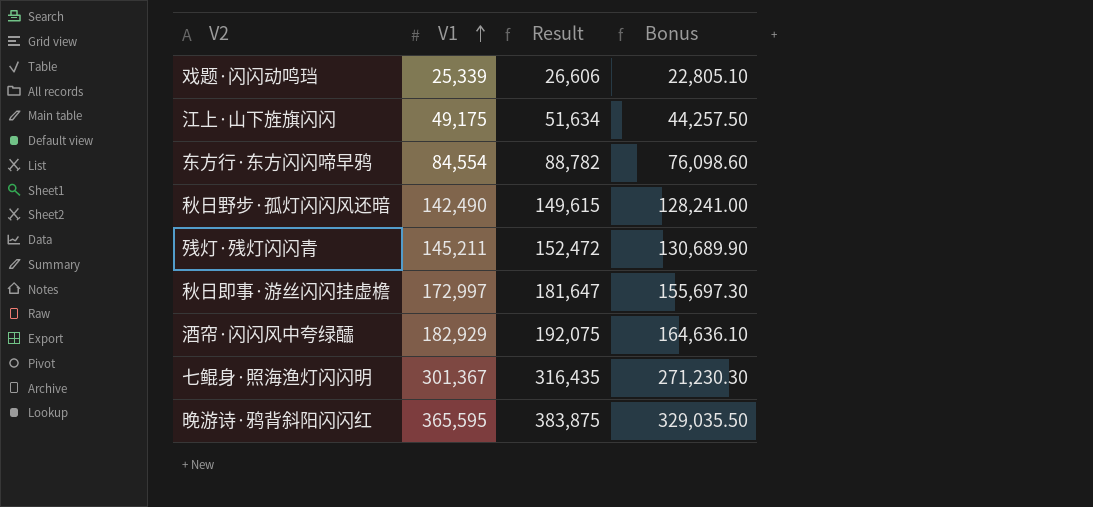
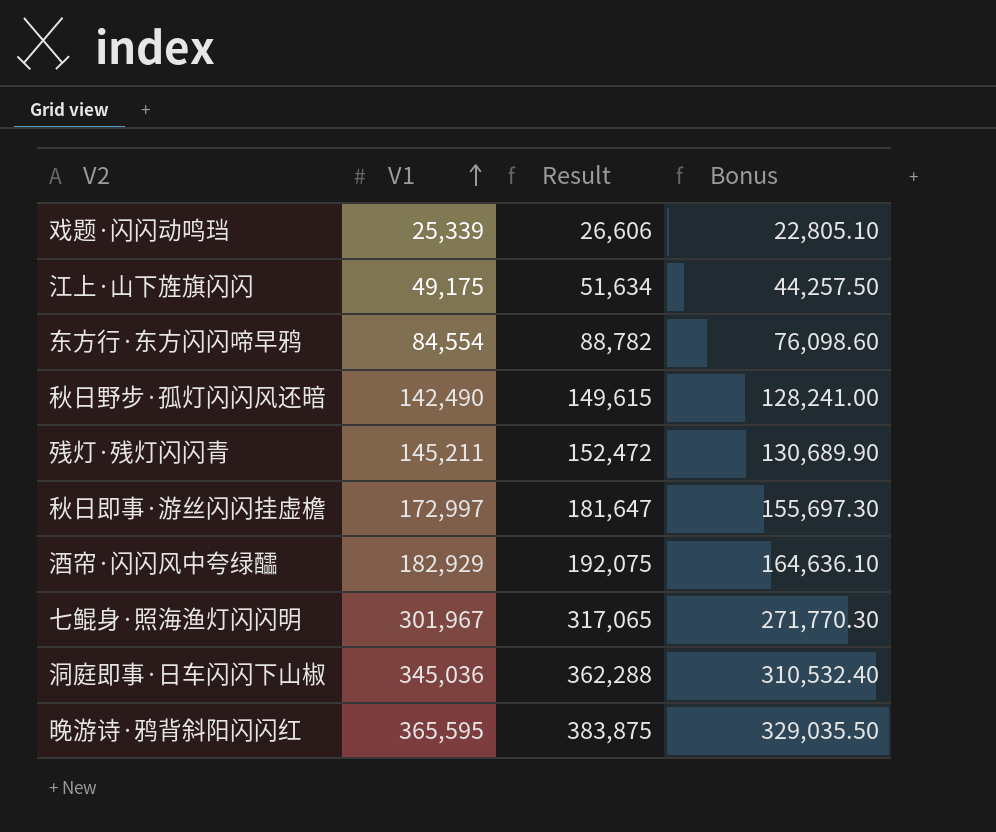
七鲲身·照海渔灯闪闪明 | V1: 301,367 -> 301,967
七鲲身·照海渔灯闪闪明 | Result: 316,435 -> 317,065
七鲲身·照海渔灯闪闪明 | Bonus: 271,230.30 -> 271,770.30
row 洞庭即事·日车闪闪下山椒: none -> 345,036 | 362,288 | 310,532.40

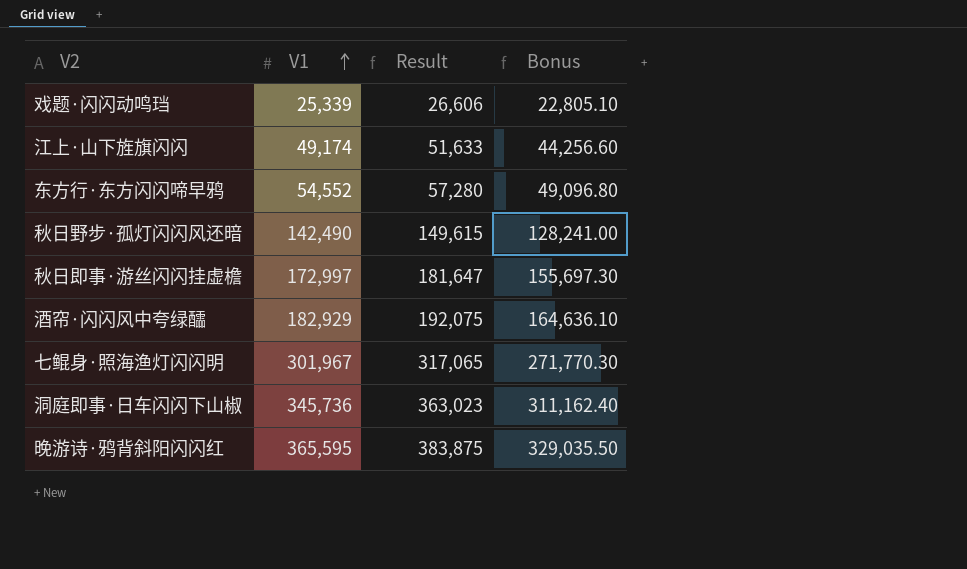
row 残灯·残灯闪闪青: 145,211 | 152,472 | 130,689.90 -> none
江上·山下旌旗闪闪 | V1: 49,175 -> 49,174
江上·山下旌旗闪闪 | Result: 51,634 -> 51,633
江上·山下旌旗闪闪 | Bonus: 44,257.50 -> 44,256.60
东方行·东方闪闪啼早鸦 | V1: 84,554 -> 54,552
东方行·东方闪闪啼早鸦 | Result: 88,782 -> 57,280
东方行·东方闪闪啼早鸦 | Bonus: 76,098.60 -> 49,096.80
洞庭即事·日车闪闪下山椒 | V1: 345,036 -> 345,736
洞庭即事·日车闪闪下山椒 | Result: 362,288 -> 363,023
洞庭即事·日车闪闪下山椒 | Bonus: 310,532.40 -> 311,162.40

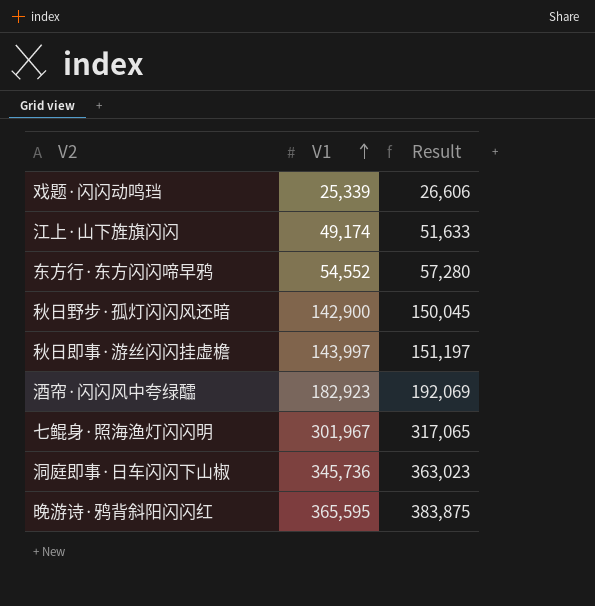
column Bonus | formula: [V1] * 0.9 -> none
秋日野步·孤灯闪闪风还暗 | V1: 142,490 -> 142,900
秋日野步·孤灯闪闪风还暗 | Result: 149,615 -> 150,045
秋日即事·游丝闪闪挂虚檐 | V1: 172,997 -> 143,997
秋日即事·游丝闪闪挂虚檐 | Result: 181,647 -> 151,197
酒帘·闪闪风中夸绿醽 | V1: 182,929 -> 182,923
酒帘·闪闪风中夸绿醽 | Result: 192,075 -> 192,069

